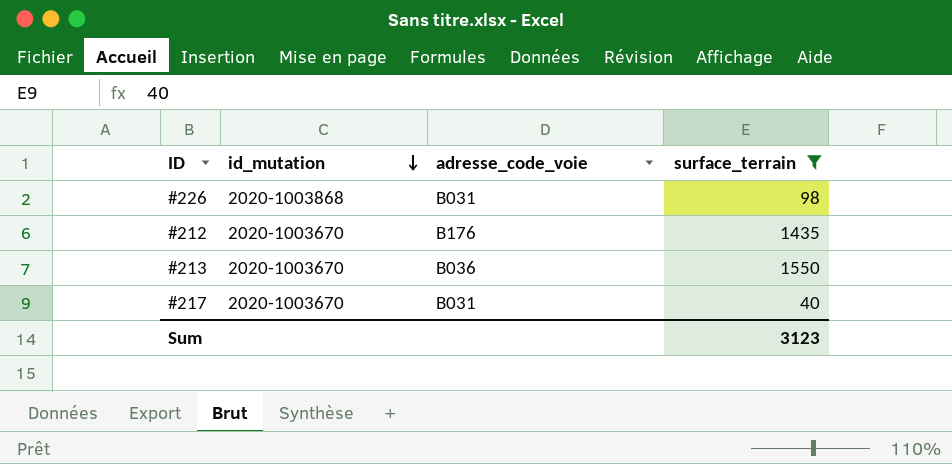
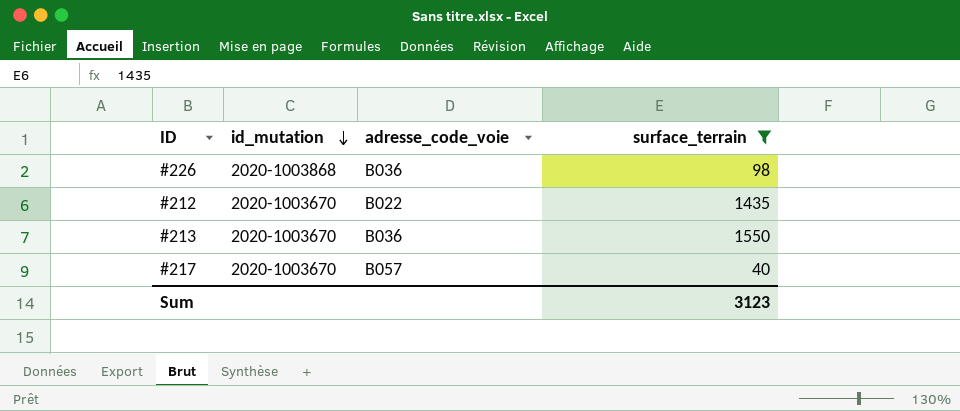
#226 | adresse_code_voie: B031 -> B036
#212 | adresse_code_voie: B176 -> B022
#217 | adresse_code_voie: B031 -> B057

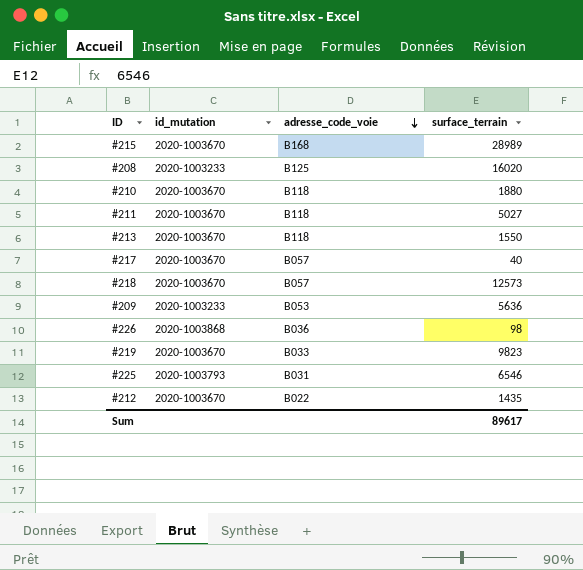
filter: surface_terrain <= 1550 -> none
row order: id_mutation descending -> adresse_code_voie descending
#213 | adresse_code_voie: B036 -> B118
Sum | surface_terrain: 3123 -> 89617

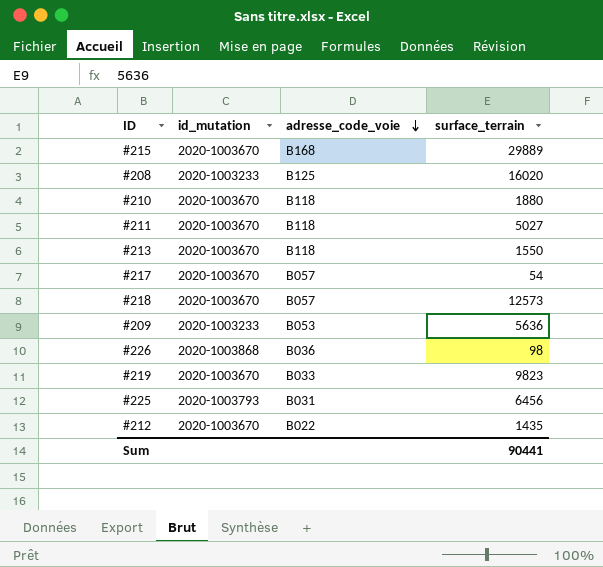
#215 | surface_terrain: 28989 -> 29889
#217 | surface_terrain: 40 -> 54
#225 | surface_terrain: 6546 -> 6456
Sum | surface_terrain: 89617 -> 90441

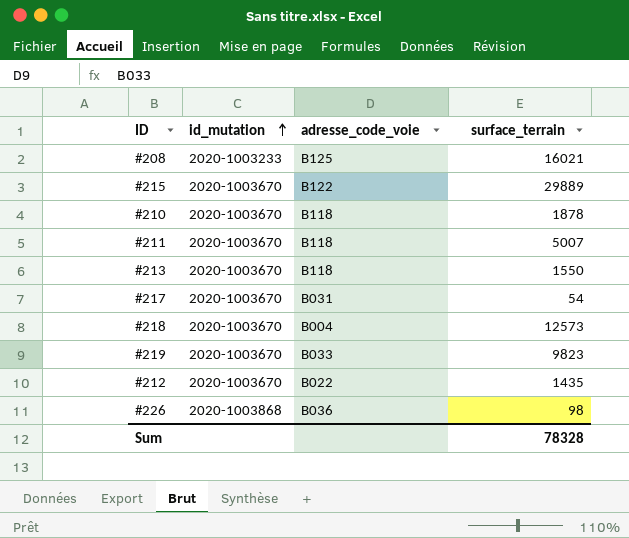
row order: adresse_code_voie descending -> id_mutation ascending
row #209: 2020-1003233 | B053 | 5636 -> none
row #225: 2020-1003793 | B031 | 6456 -> none
#208 | surface_terrain: 16020 -> 16021
#215 | adresse_code_voie: B168 -> B122
#210 | surface_terrain: 1880 -> 1878
#211 | surface_terrain: 5027 -> 5007
#217 | adresse_code_voie: B057 -> B031
#218 | adresse_code_voie: B057 -> B004
Sum | surface_terrain: 90441 -> 78328

